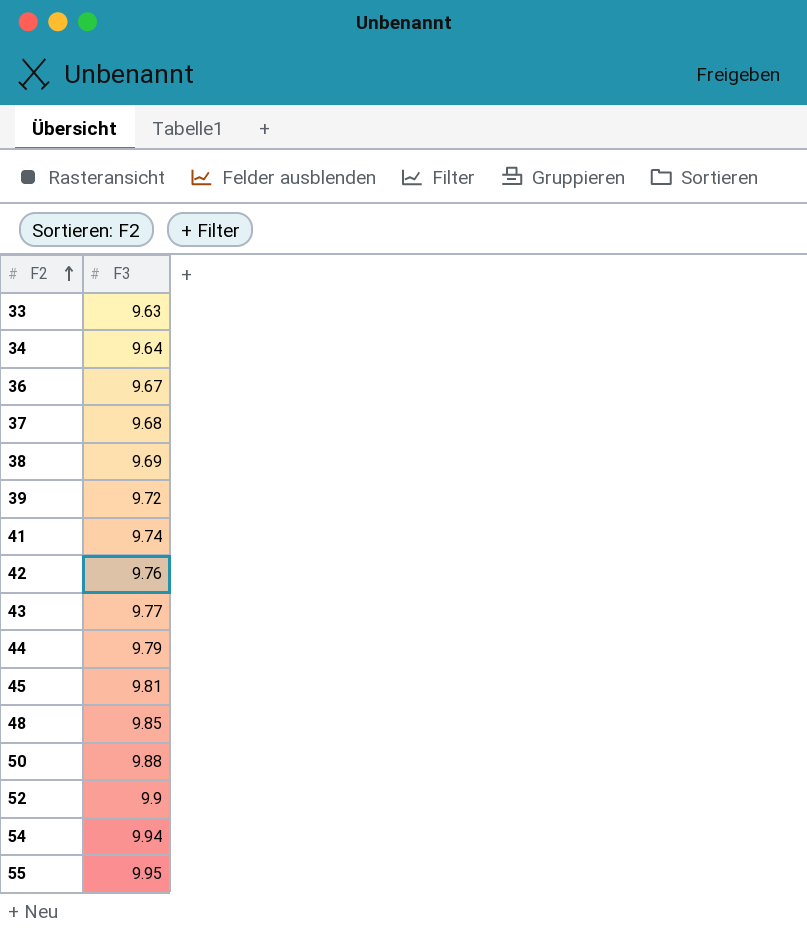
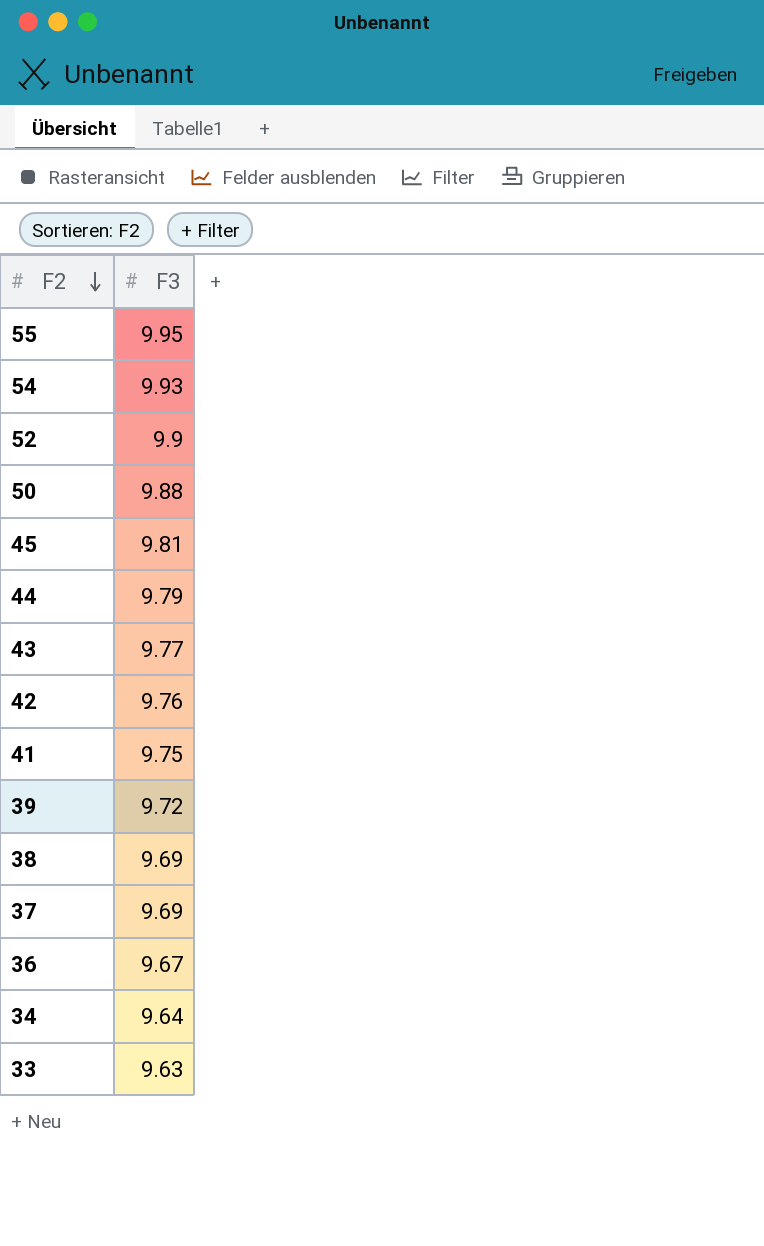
row order: F2 ascending -> F2 descending
row 48: 9.85 -> none
54 | F3: 9.94 -> 9.93
41 | F3: 9.74 -> 9.75
37 | F3: 9.68 -> 9.69

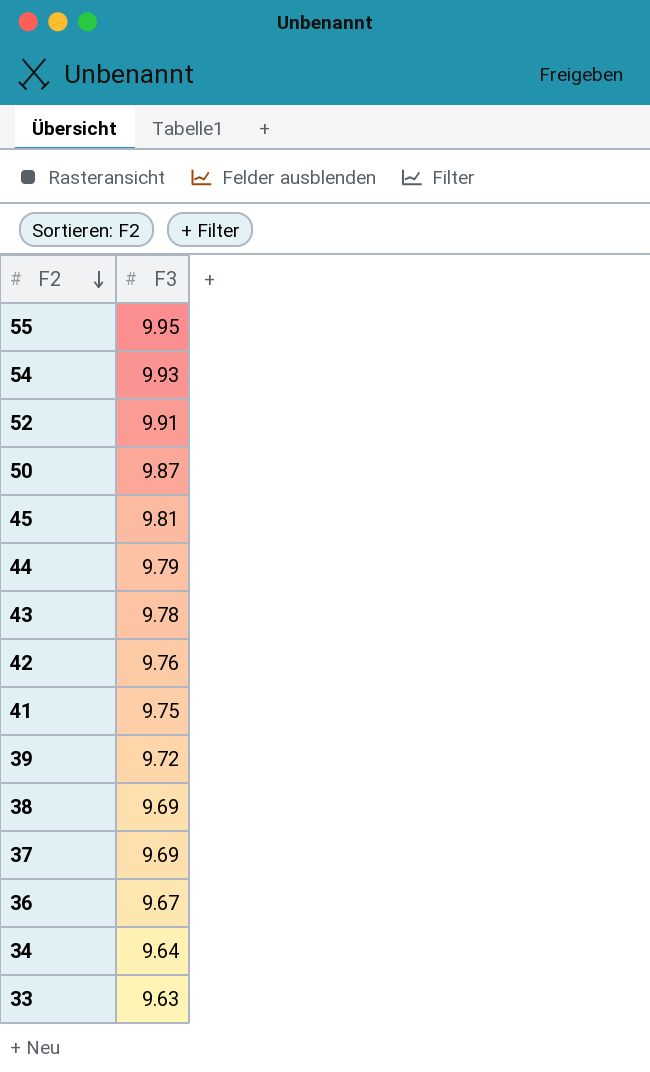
52 | F3: 9.9 -> 9.91
50 | F3: 9.88 -> 9.87
43 | F3: 9.77 -> 9.78

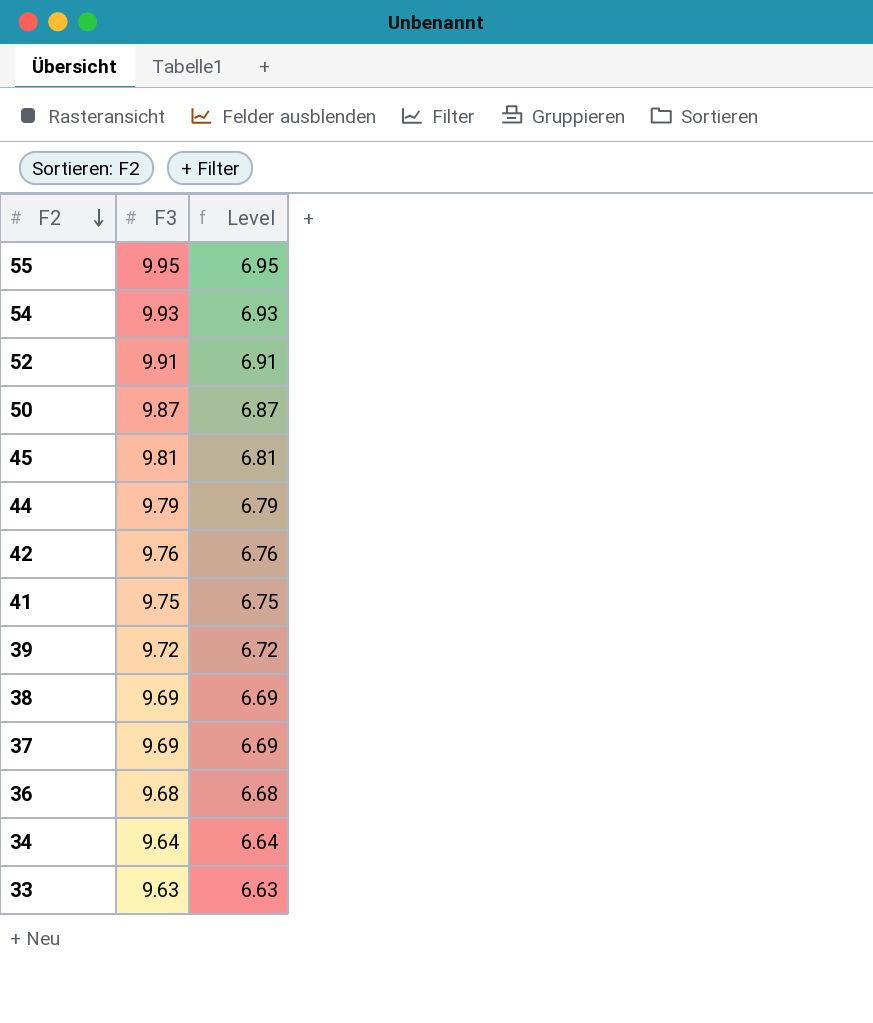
column Level | formula: none -> [F3] - 3
row 43: 9.78 -> none
36 | F3: 9.67 -> 9.68

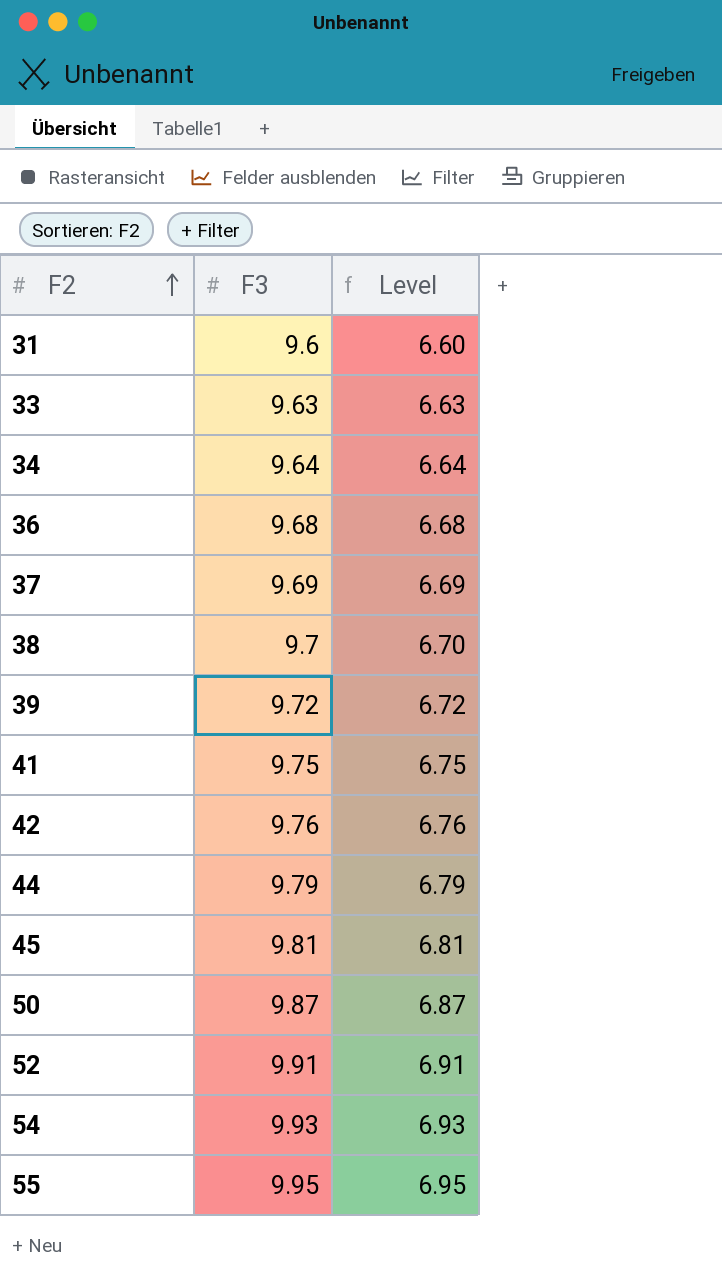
row order: F2 descending -> F2 ascending
row 31: none -> 9.6 | 6.60
38 | F3: 9.69 -> 9.7
38 | Level: 6.69 -> 6.70

